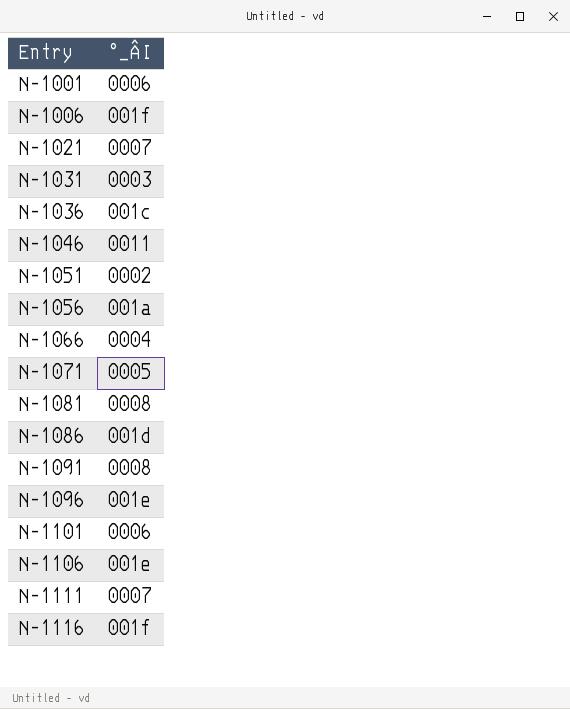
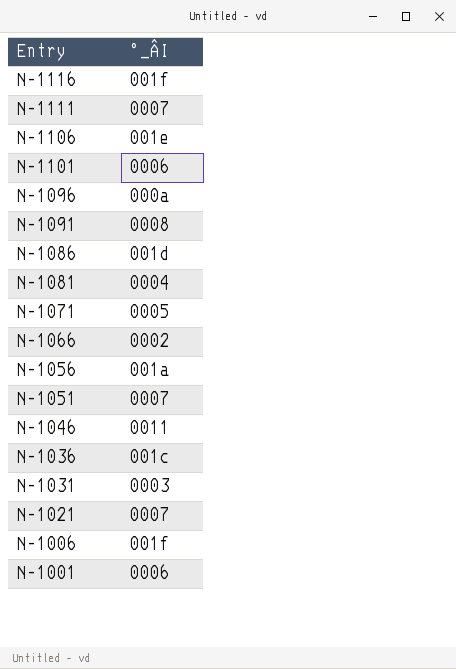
row order: Entry ascending -> Entry descending
N-1096 | °_ÂI: 001e -> 000a
N-1081 | °_ÂI: 0008 -> 0004
N-1066 | °_ÂI: 0004 -> 0002
N-1051 | °_ÂI: 0002 -> 0007

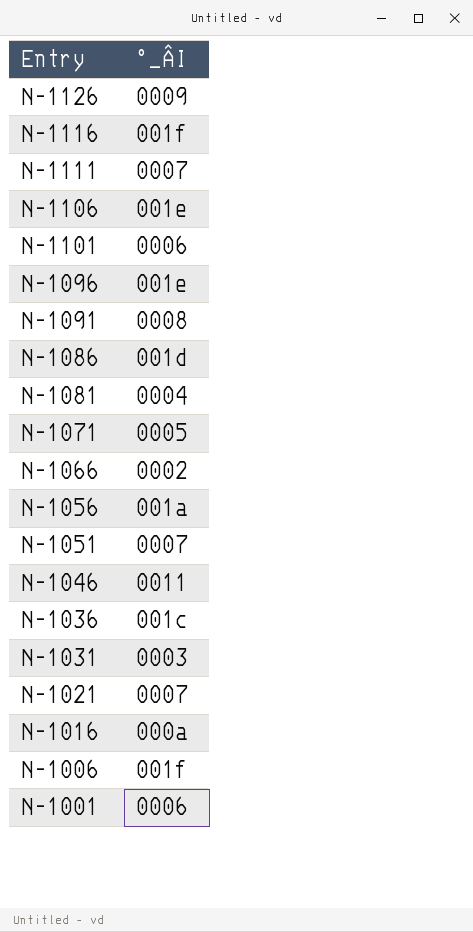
row N-1126: none -> 0009
N-1096 | °_ÂI: 000a -> 001e
row N-1016: none -> 000a

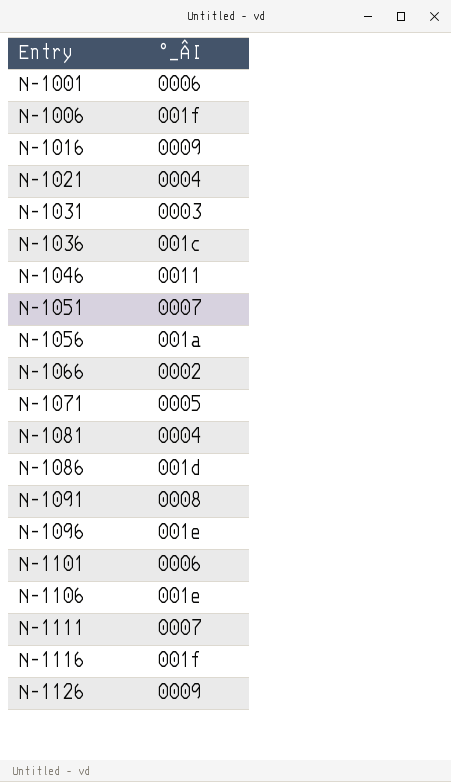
row order: Entry descending -> Entry ascending
N-1016 | °_ÂI: 000a -> 0009
N-1021 | °_ÂI: 0007 -> 0004

